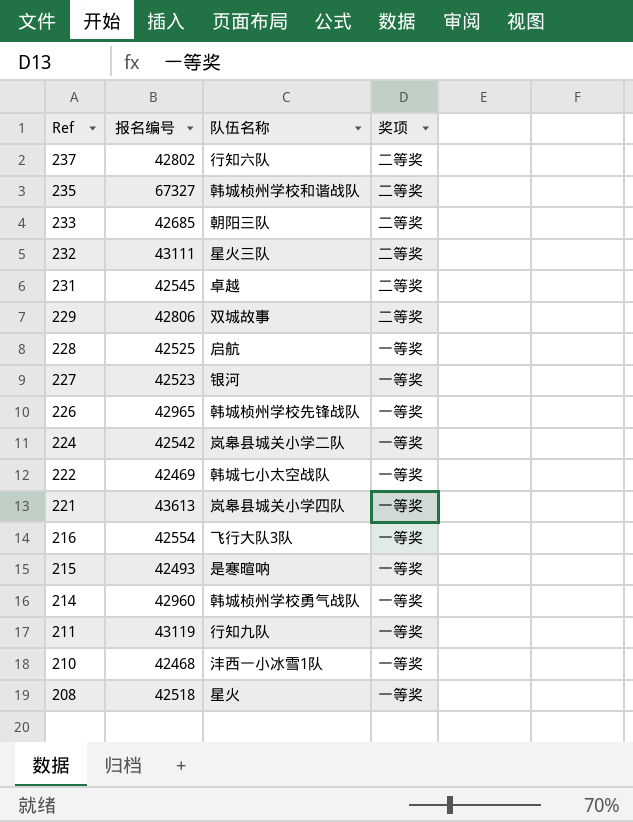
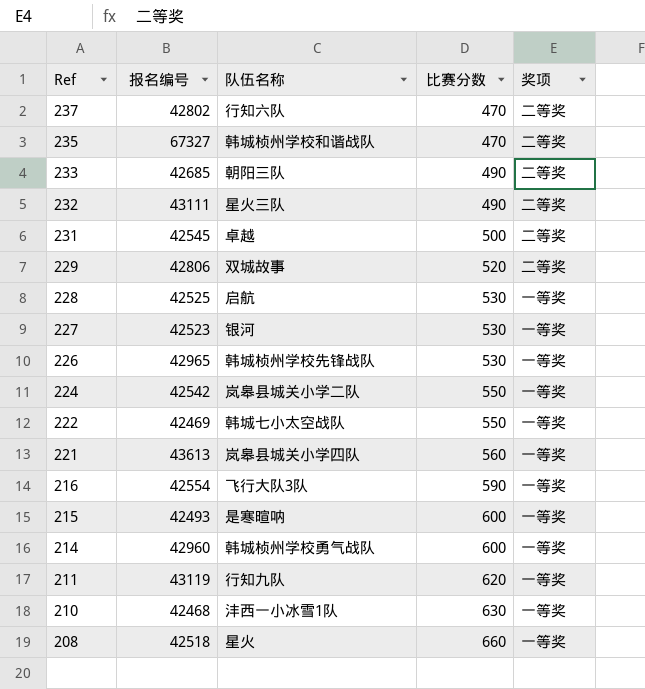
column 比赛分数 | position: none -> 4

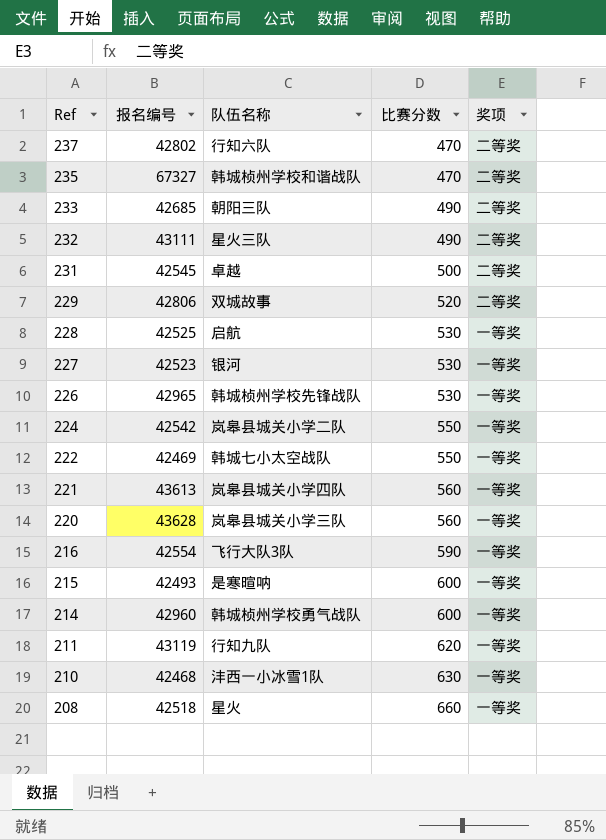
row 220: none -> 43628 | 岚皋县城关小学三队 | 560 | 一等奖

